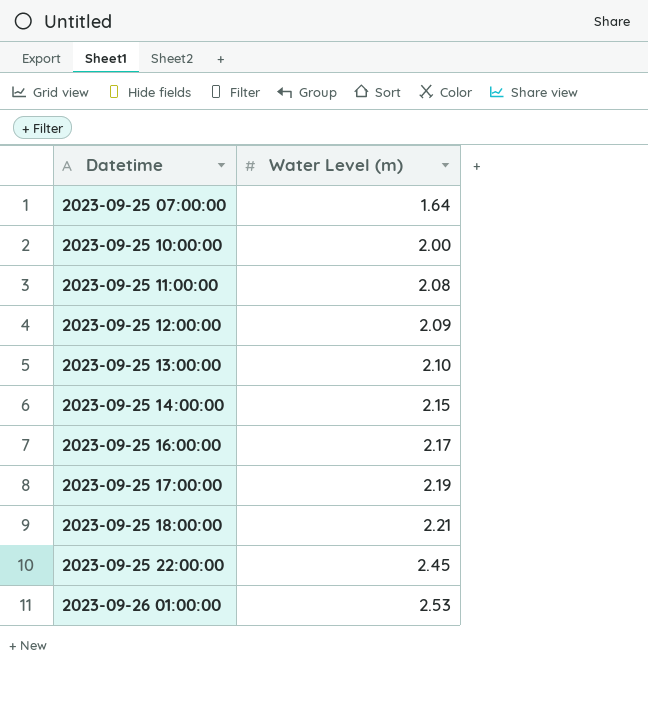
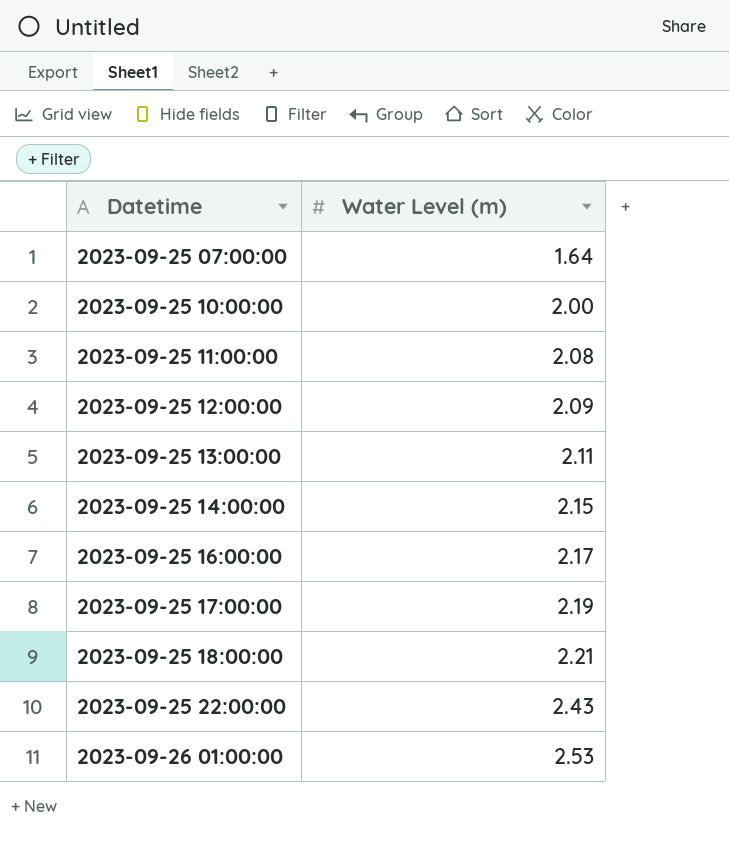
2023-09-25 13:00:00 | Water Level (m): 2.10 -> 2.11
2023-09-25 22:00:00 | Water Level (m): 2.45 -> 2.43

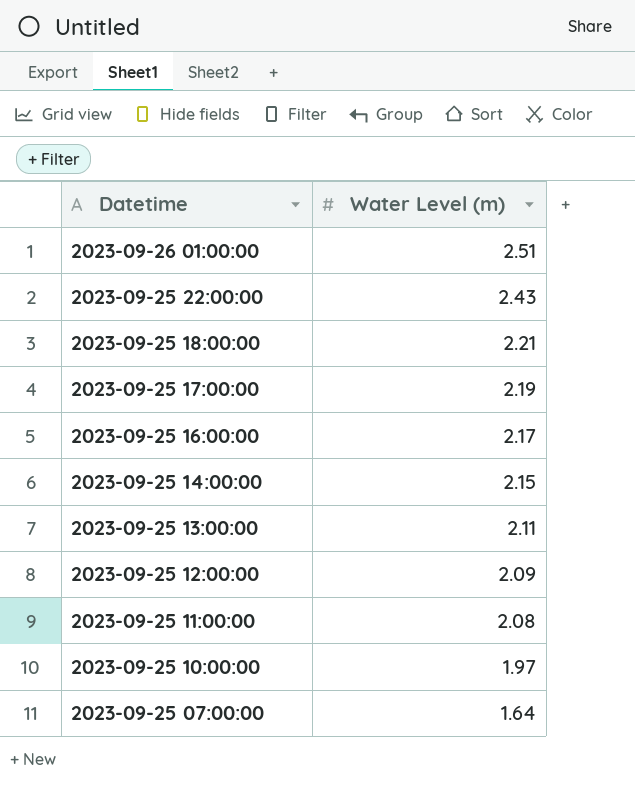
row order: Datetime ascending -> Datetime descending
2023-09-26 01:00:00 | Water Level (m): 2.53 -> 2.51
2023-09-25 10:00:00 | Water Level (m): 2.00 -> 1.97

